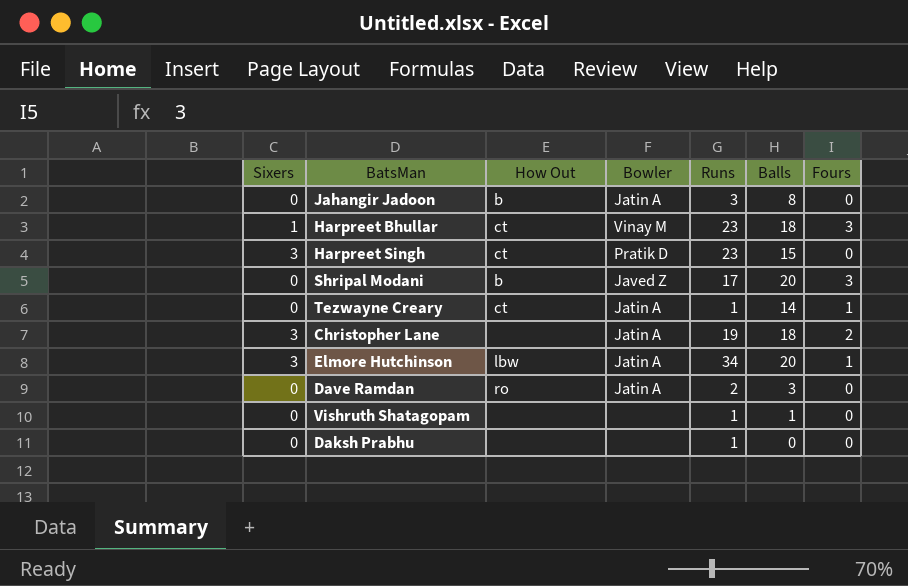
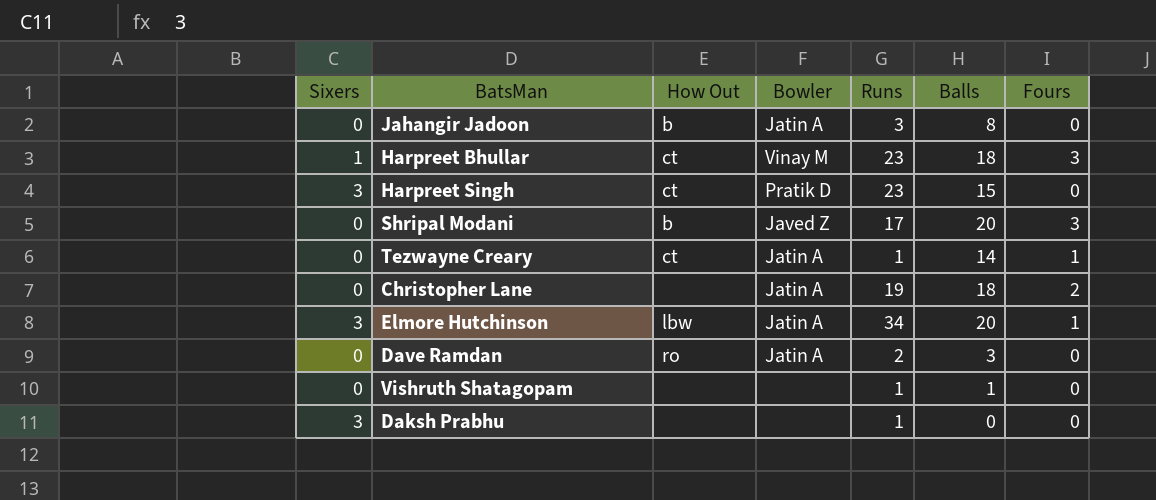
Christopher Lane | Sixers: 3 -> 0
Daksh Prabhu | Sixers: 0 -> 3

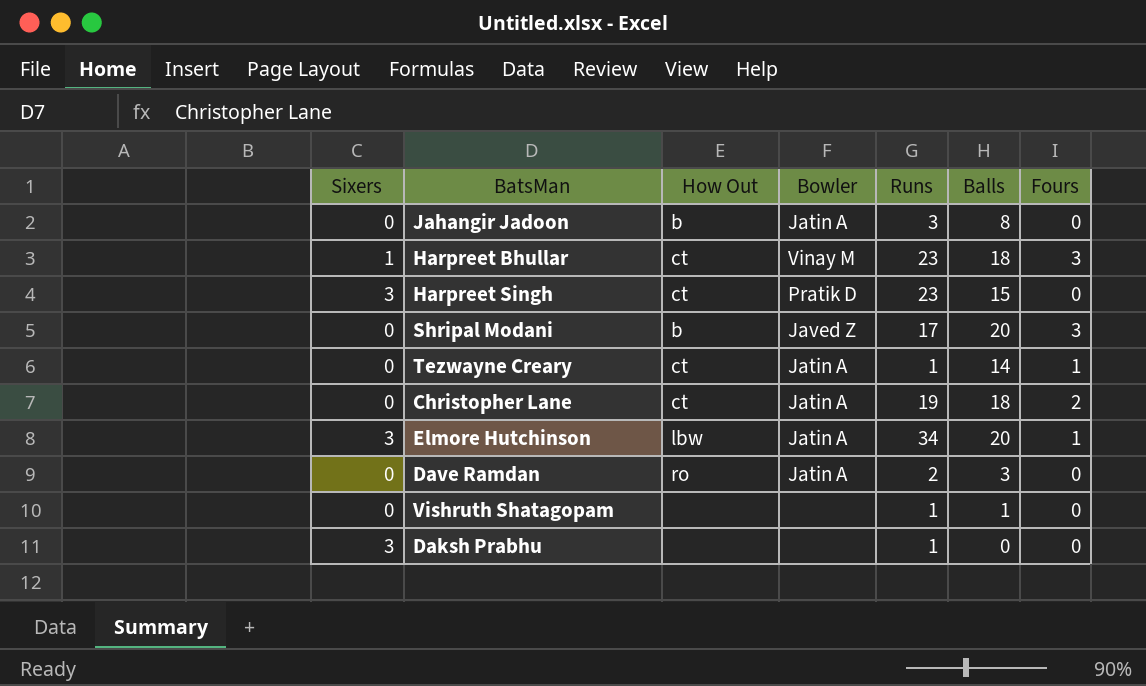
Christopher Lane | How Out: none -> ct

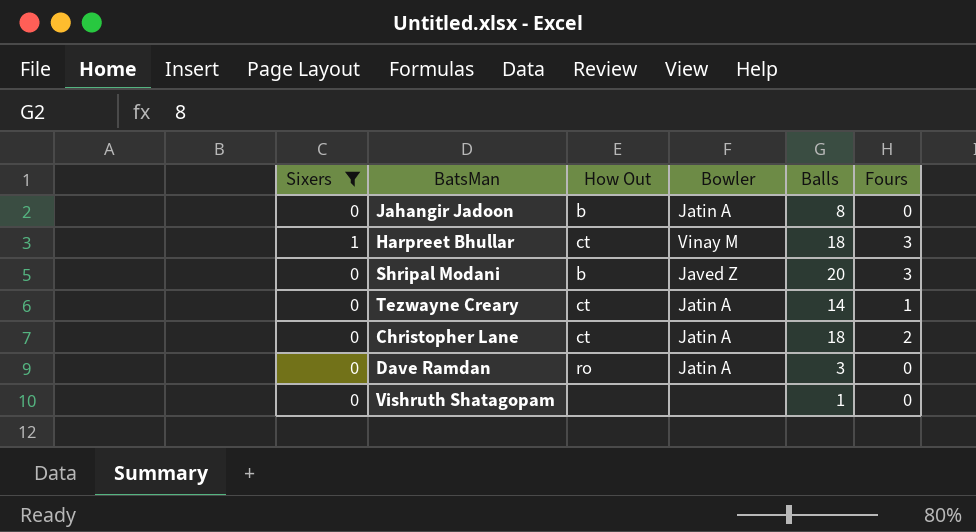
filter: none -> Sixers != 3
column Runs | position: 5 -> none

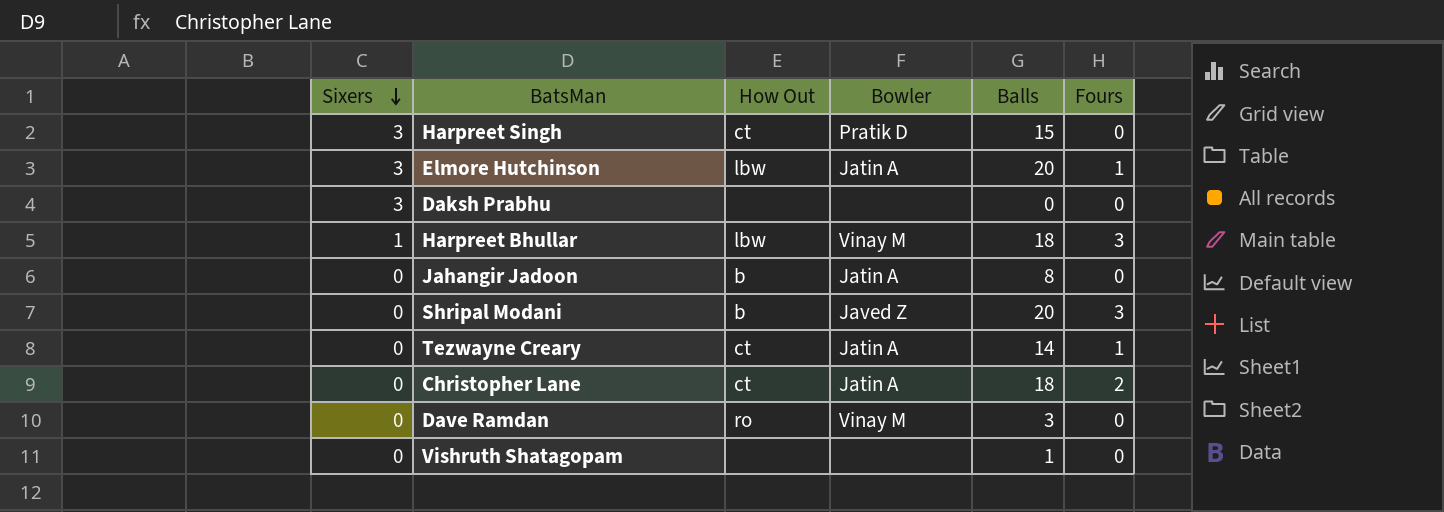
filter: Sixers != 3 -> none
row order: none -> Sixers descending
Harpreet Bhullar | How Out: ct -> lbw
Dave Ramdan | Bowler: Jatin A -> Vinay M

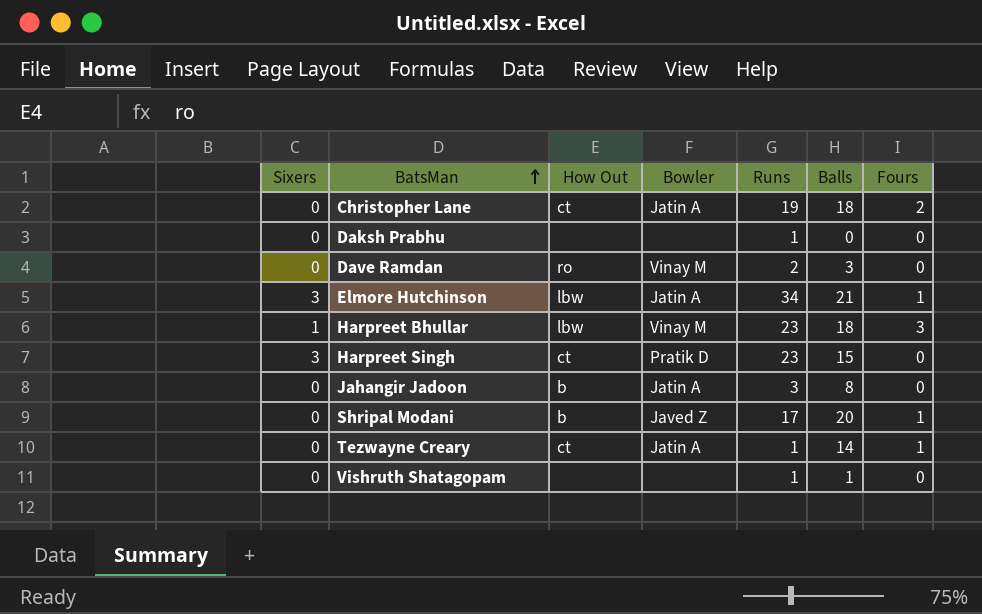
row order: Sixers descending -> BatsMan ascending
column Runs | position: none -> 5
Daksh Prabhu | Sixers: 3 -> 0
Elmore Hutchinson | Balls: 20 -> 21
Shripal Modani | Fours: 3 -> 1

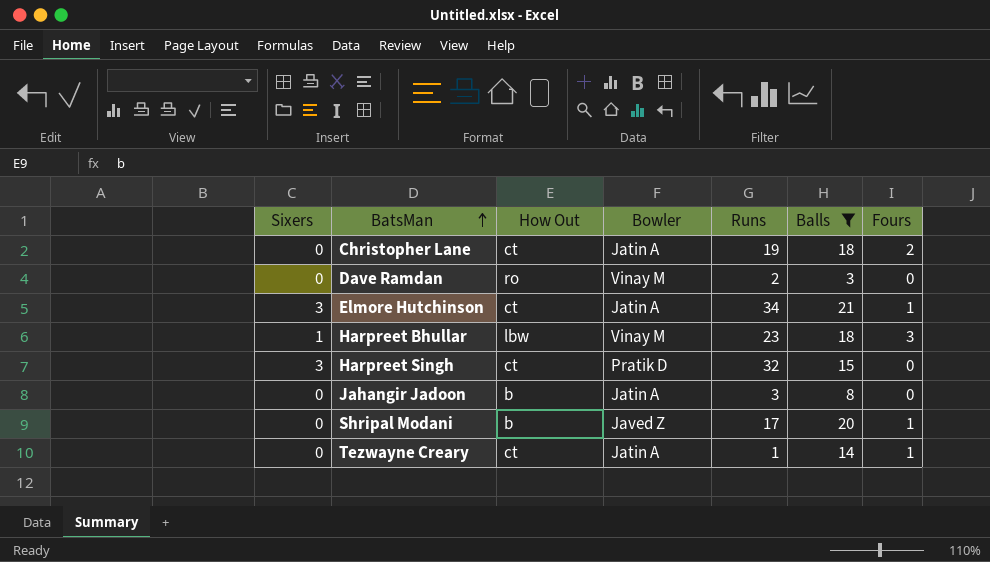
filter: none -> Balls >= 3
Elmore Hutchinson | How Out: lbw -> ct
Harpreet Singh | Runs: 23 -> 32

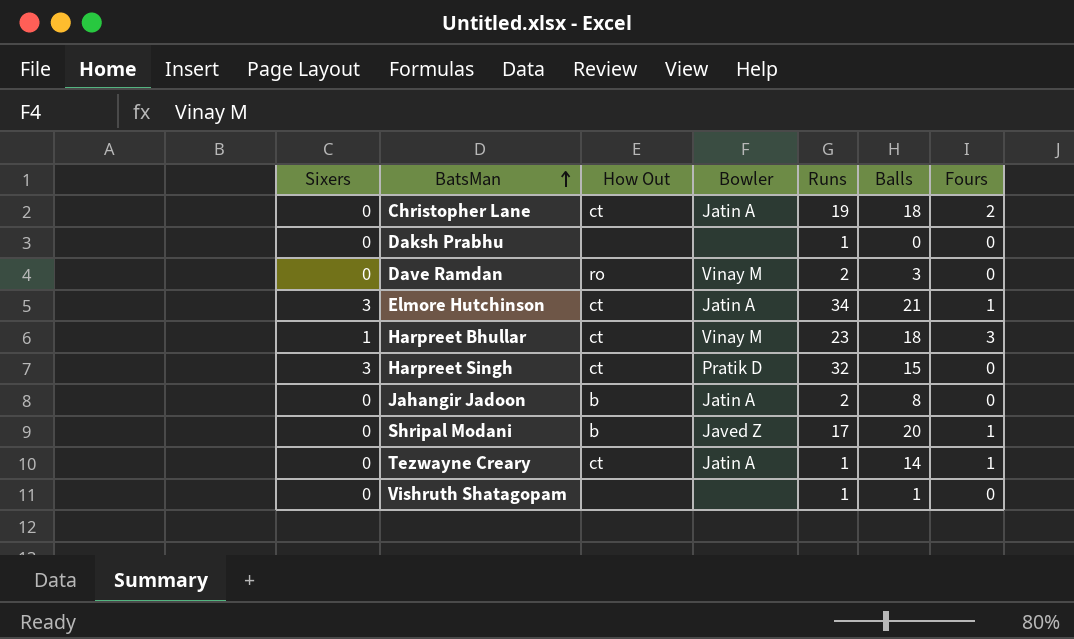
filter: Balls >= 3 -> none
Harpreet Bhullar | How Out: lbw -> ct
Jahangir Jadoon | Runs: 3 -> 2

